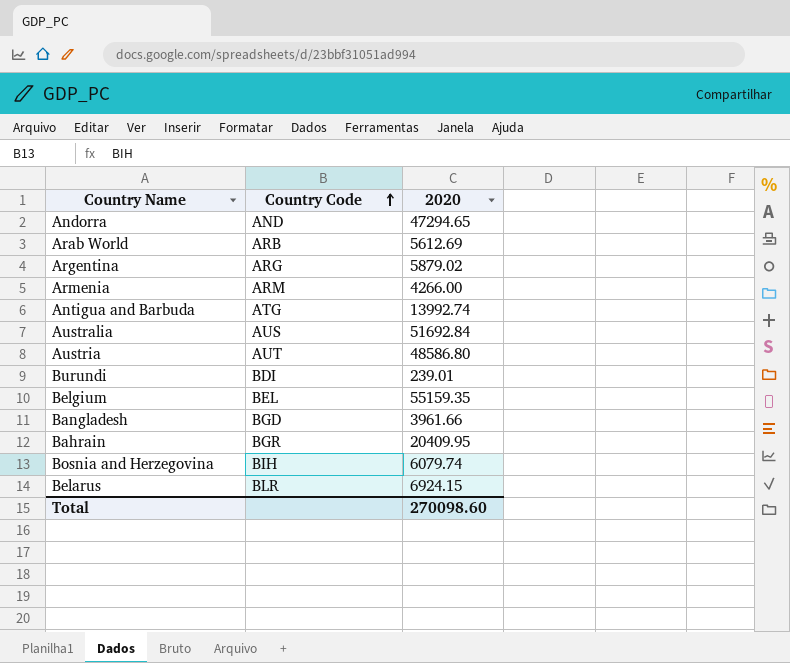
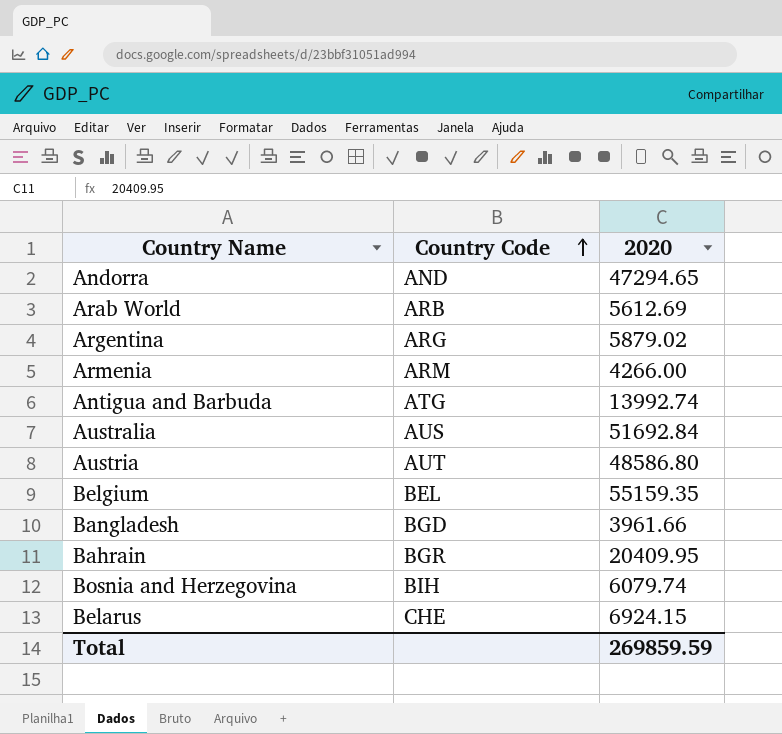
row Burundi: BDI | 239.01 -> none
Belarus | Country Code: BLR -> CHE
Total | 2020: 270098.60 -> 269859.59

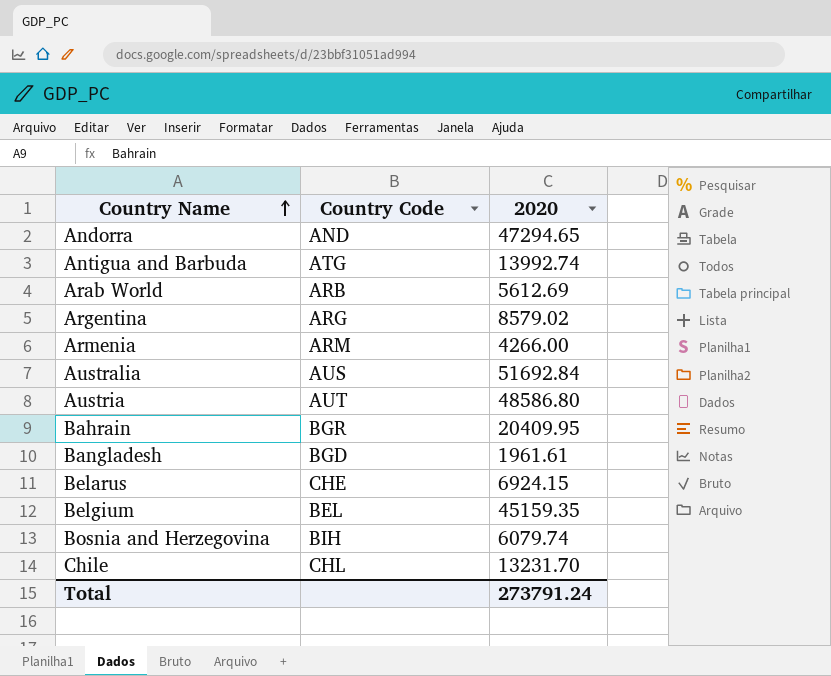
row order: Country Code ascending -> Country Name ascending
Argentina | 2020: 5879.02 -> 8579.02
Bangladesh | 2020: 3961.66 -> 1961.61
Belgium | 2020: 55159.35 -> 45159.35
row Chile: none -> CHL | 13231.70
Total | 2020: 269859.59 -> 273791.24

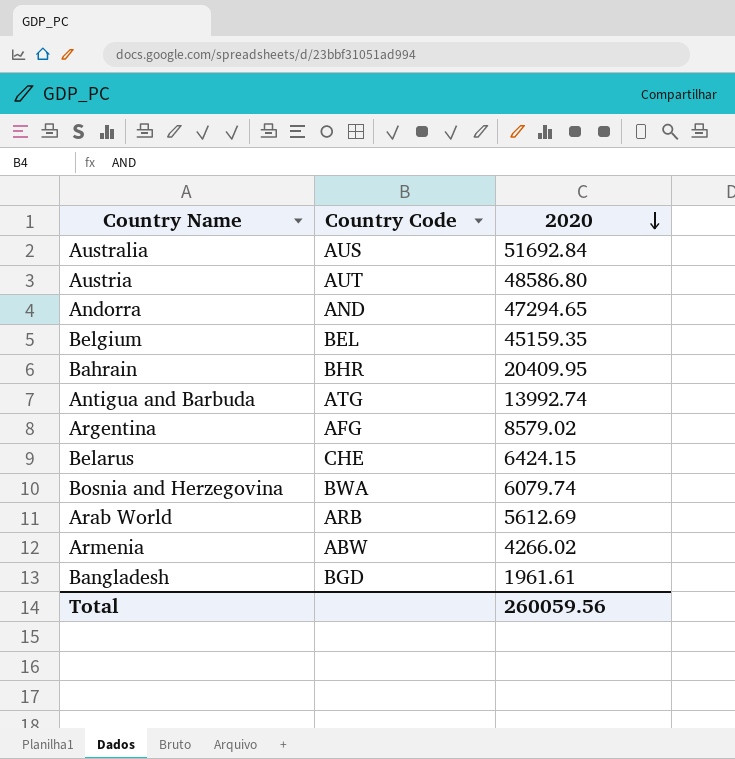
row order: Country Name ascending -> 2020 descending
row Chile: CHL | 13231.70 -> none
Bahrain | Country Code: BGR -> BHR
Argentina | Country Code: ARG -> AFG
Belarus | 2020: 6924.15 -> 6424.15
Bosnia and Herzegovina | Country Code: BIH -> BWA
Armenia | Country Code: ARM -> ABW
Armenia | 2020: 4266.00 -> 4266.02
Total | 2020: 273791.24 -> 260059.56

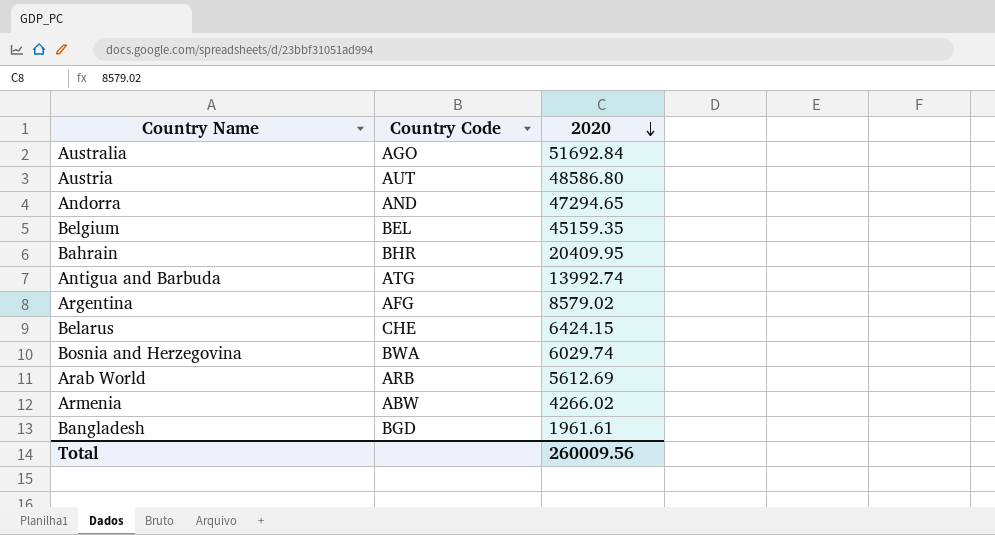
Australia | Country Code: AUS -> AGO
Bosnia and Herzegovina | 2020: 6079.74 -> 6029.74
Total | 2020: 260059.56 -> 260009.56

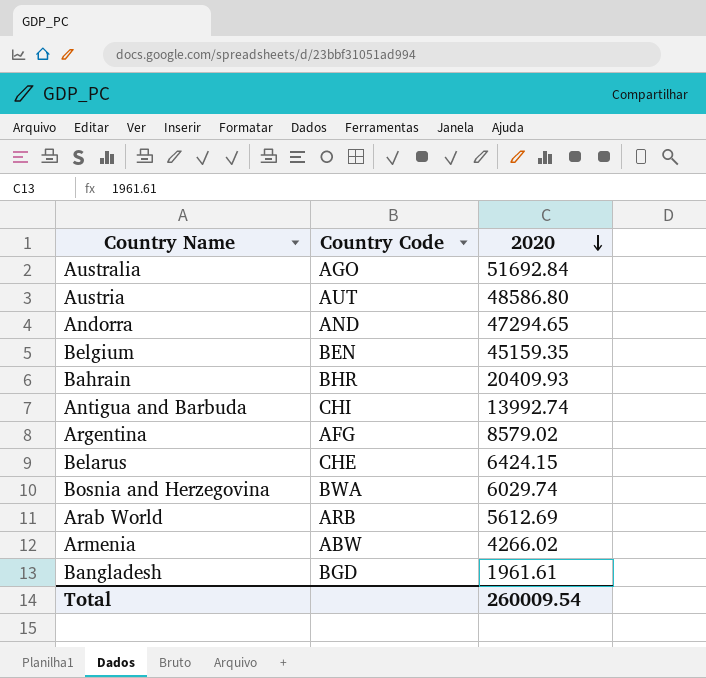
Belgium | Country Code: BEL -> BEN
Bahrain | 2020: 20409.95 -> 20409.93
Antigua and Barbuda | Country Code: ATG -> CHI
Total | 2020: 260009.56 -> 260009.54

